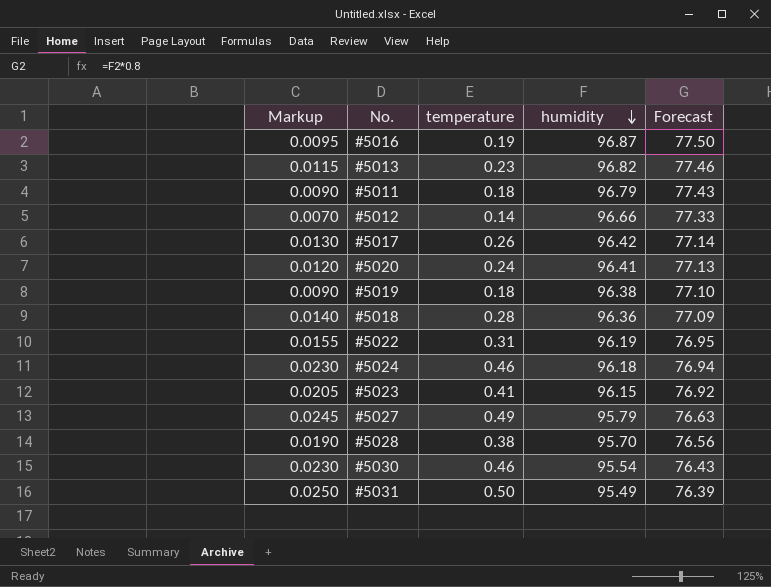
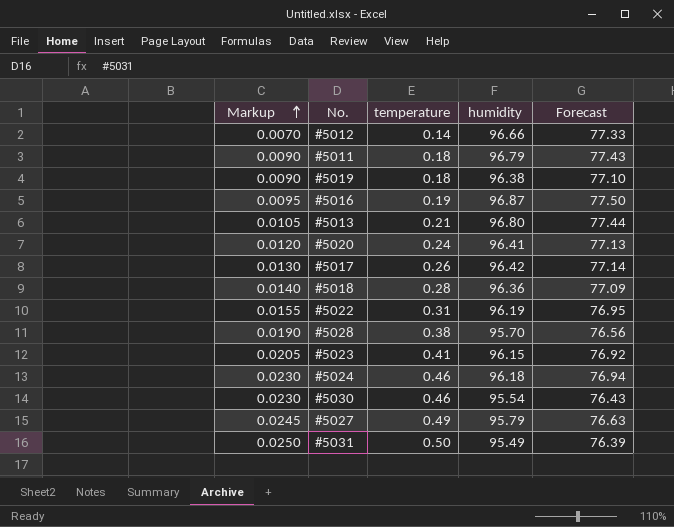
row order: humidity descending -> Markup ascending
#5013 | Markup: 0.0115 -> 0.0105
#5013 | temperature: 0.23 -> 0.21
#5013 | humidity: 96.82 -> 96.80
#5013 | Forecast: 77.46 -> 77.44

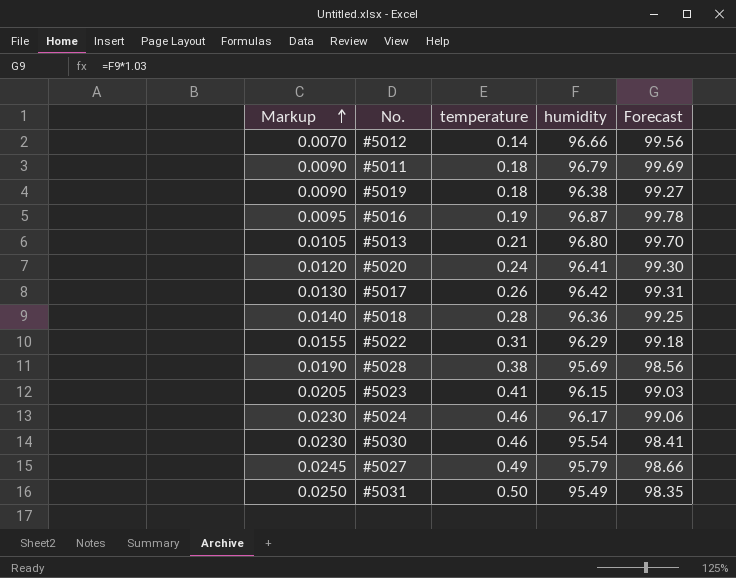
column Forecast | formula: [humidity] * 0.8 -> [humidity] * 1.03
#5022 | humidity: 96.19 -> 96.29
#5028 | humidity: 95.70 -> 95.69
#5024 | humidity: 96.18 -> 96.17

